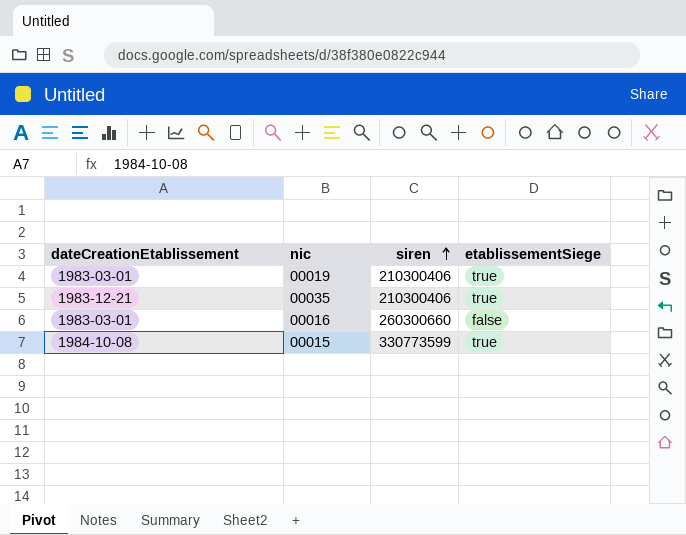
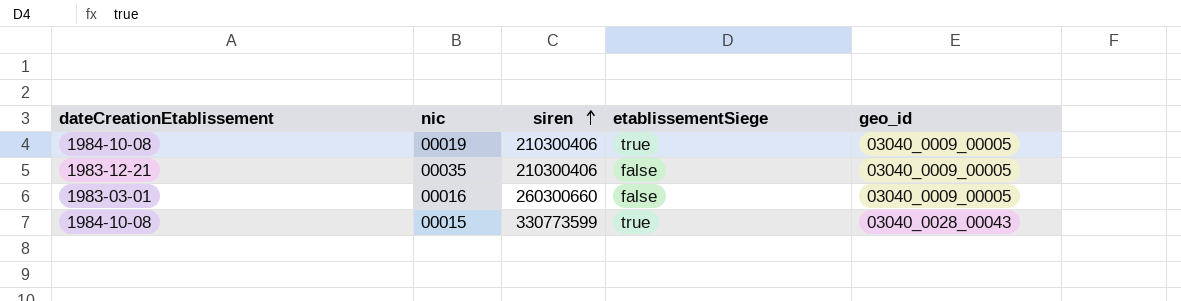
column geo_id | position: none -> 5
00019 | dateCreationEtablissement: 1983-03-01 -> 1984-10-08
00035 | etablissementSiege: true -> false

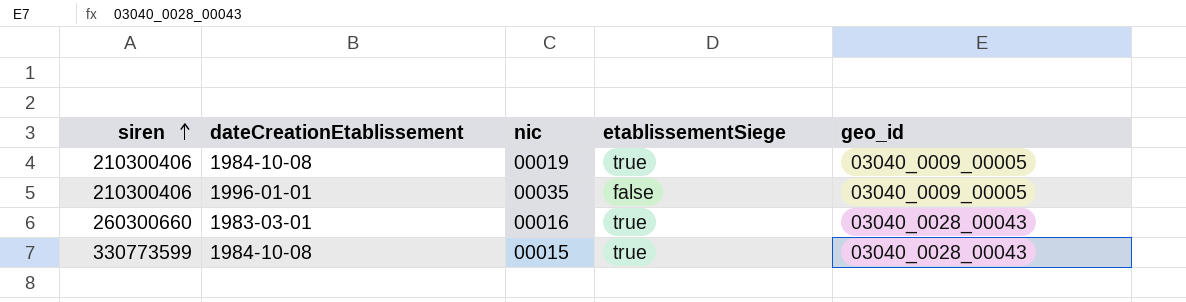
column siren | position: 3 -> 1
00035 | dateCreationEtablissement: 1983-12-21 -> 1996-01-01
00016 | etablissementSiege: false -> true
00016 | geo_id: 03040_0009_00005 -> 03040_0028_00043

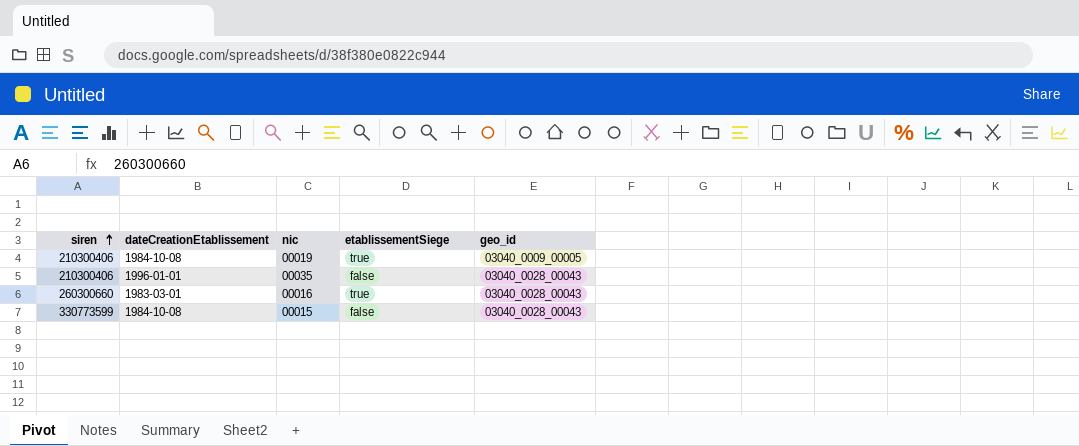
00035 | geo_id: 03040_0009_00005 -> 03040_0028_00043
00015 | etablissementSiege: true -> false

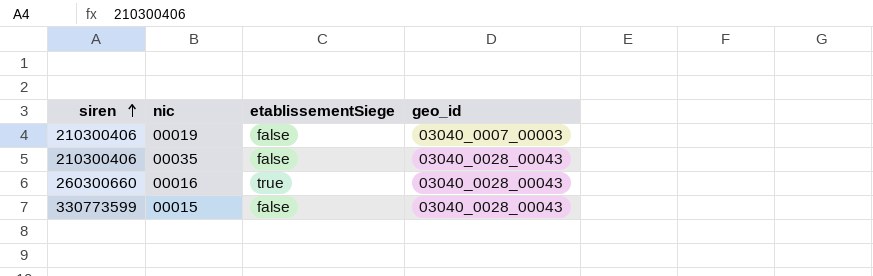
column dateCreationEtablissement | position: 2 -> none
00019 | etablissementSiege: true -> false
00019 | geo_id: 03040_0009_00005 -> 03040_0007_00003

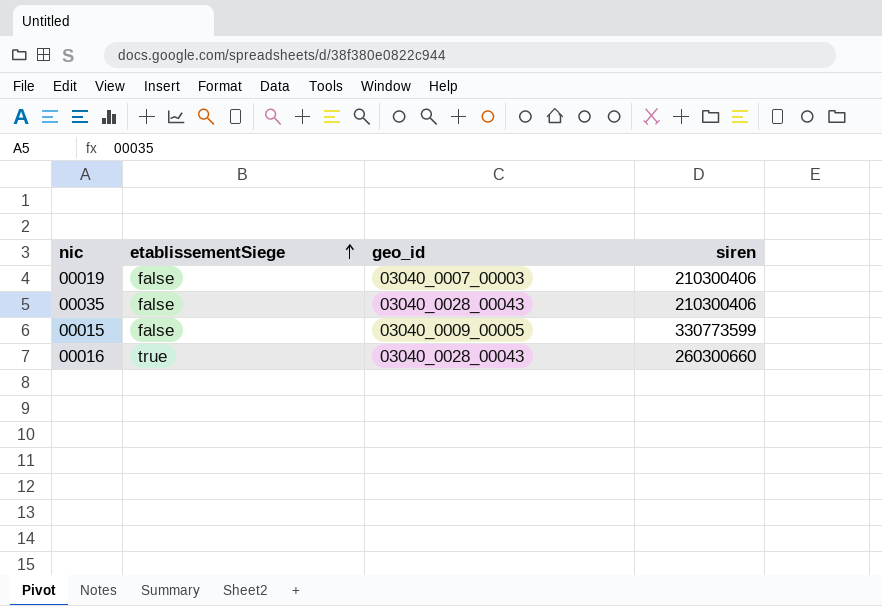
row order: siren ascending -> etablissementSiege ascending
column siren | position: 1 -> 4
00015 | geo_id: 03040_0028_00043 -> 03040_0009_00005

